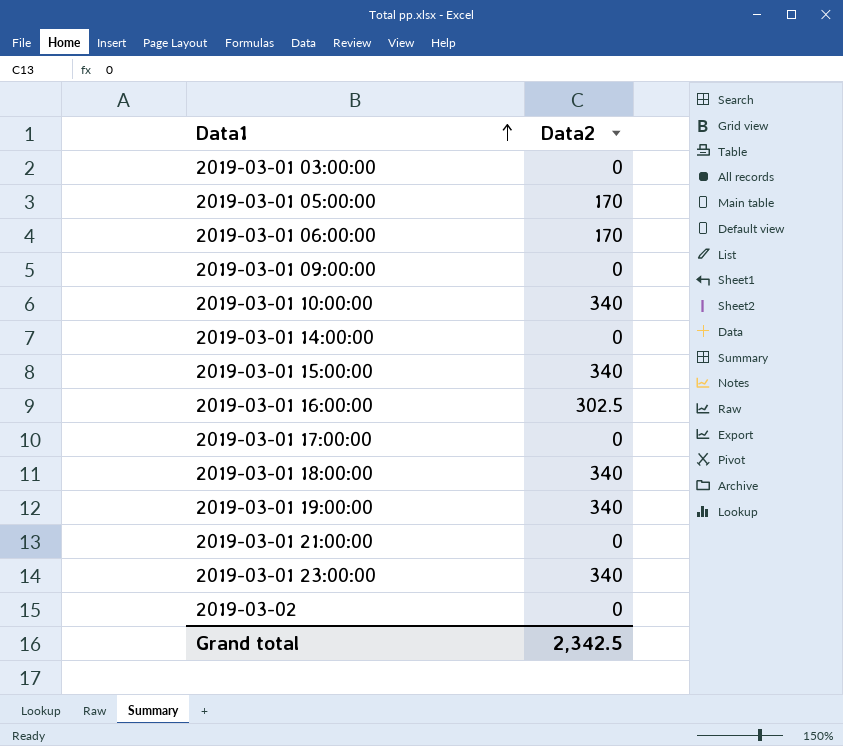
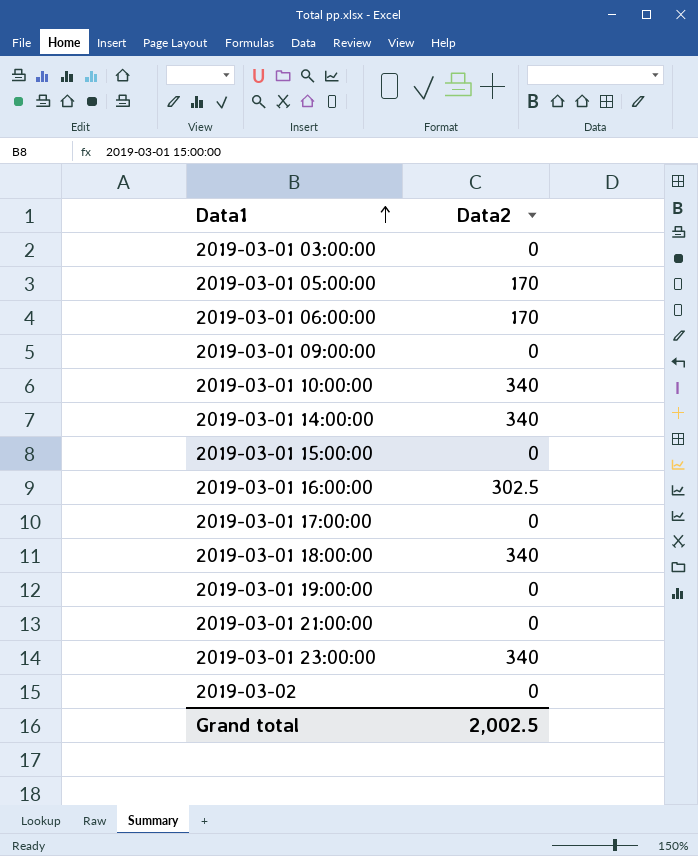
2019-03-01 14:00:00 | Data2: 0 -> 340
2019-03-01 15:00:00 | Data2: 340 -> 0
2019-03-01 19:00:00 | Data2: 340 -> 0
Grand total | Data2: 2,342.5 -> 2,002.5

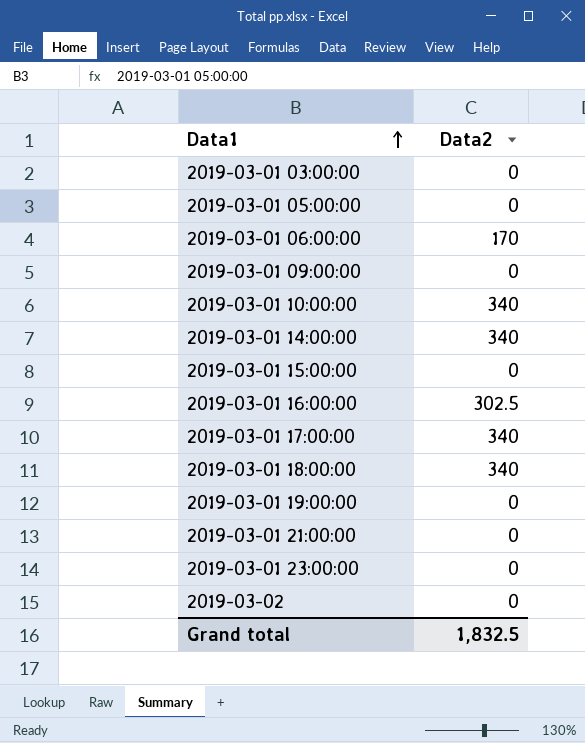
2019-03-01 05:00:00 | Data2: 170 -> 0
2019-03-01 17:00:00 | Data2: 0 -> 340
2019-03-01 23:00:00 | Data2: 340 -> 0
Grand total | Data2: 2,002.5 -> 1,832.5

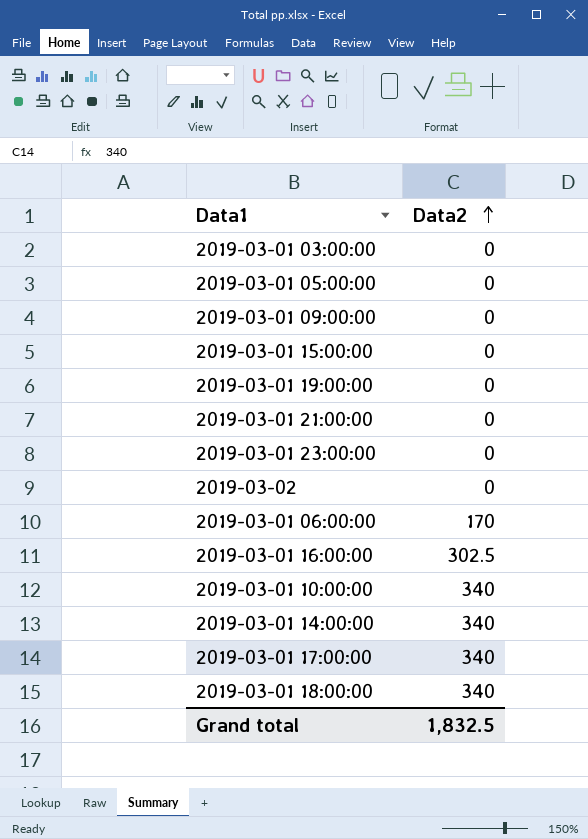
row order: Data1 ascending -> Data2 ascending

